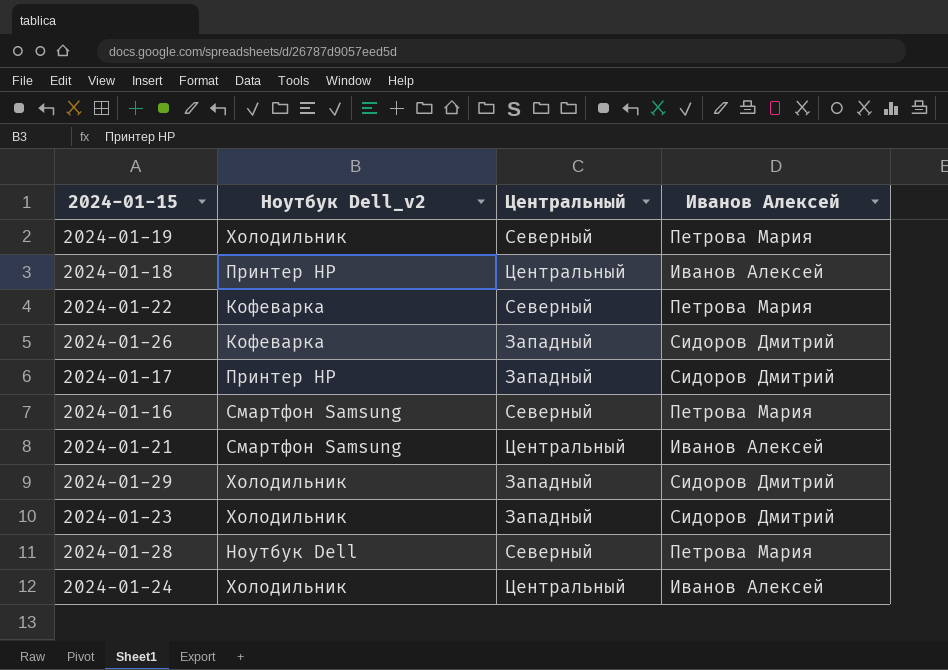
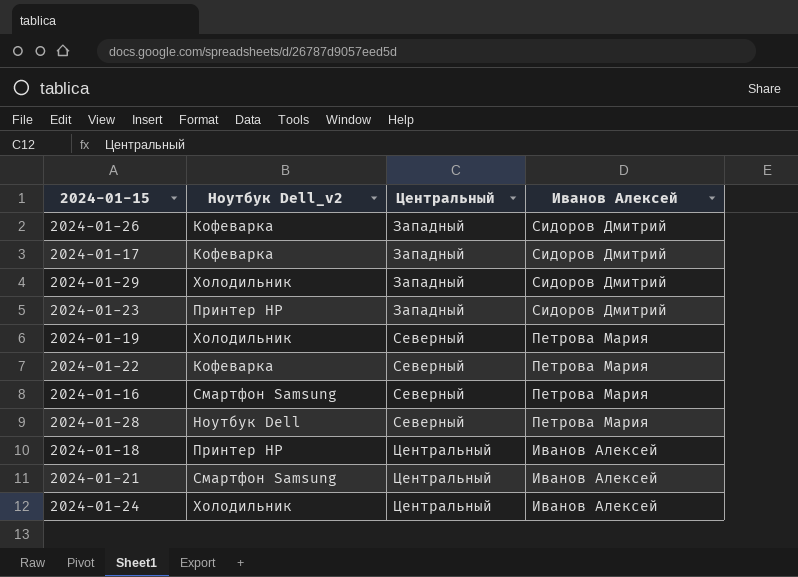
row order: none -> Центральный ascending
2024-01-17 | Ноутбук Dell_v2: Принтер HP -> Кофеварка
2024-01-23 | Ноутбук Dell_v2: Холодильник -> Принтер HP

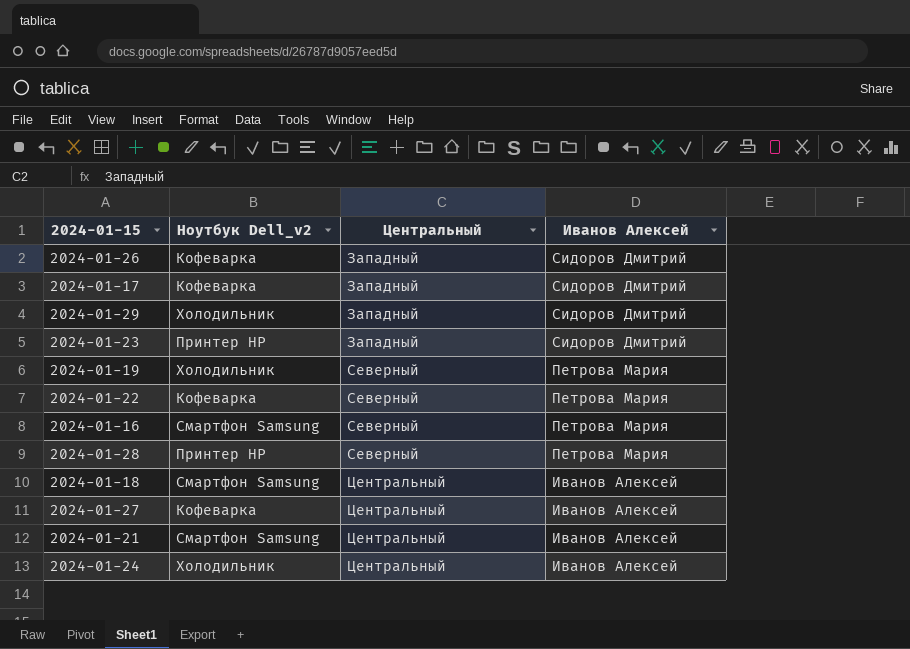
2024-01-28 | Ноутбук Dell_v2: Ноутбук Dell -> Принтер HP
2024-01-18 | Ноутбук Dell_v2: Принтер HP -> Смартфон Samsung
row 2024-01-27: none -> Кофеварка | Центральный | Иванов Алексей

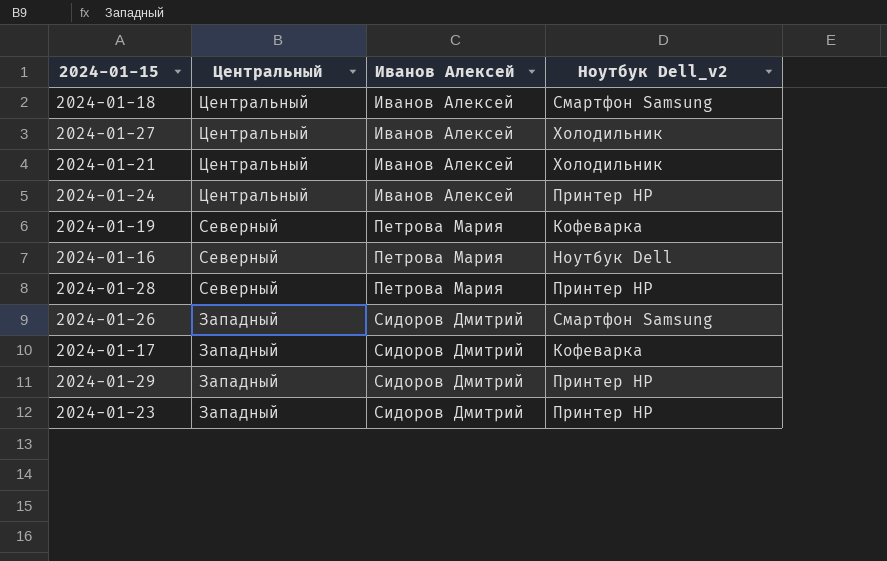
row order: Центральный ascending -> Центральный descending
column Ноутбук Dell_v2 | position: 2 -> 4
row 2024-01-22: Кофеварка | Северный | Петрова Мария -> none
2024-01-27 | Ноутбук Dell_v2: Кофеварка -> Холодильник
2024-01-21 | Ноутбук Dell_v2: Смартфон Samsung -> Холодильник
2024-01-24 | Ноутбук Dell_v2: Холодильник -> Принтер HP
2024-01-19 | Ноутбук Dell_v2: Холодильник -> Кофеварка
2024-01-16 | Ноутбук Dell_v2: Смартфон Samsung -> Ноутбук Dell
2024-01-26 | Ноутбук Dell_v2: Кофеварка -> Смартфон Samsung
2024-01-29 | Ноутбук Dell_v2: Холодильник -> Принтер HP

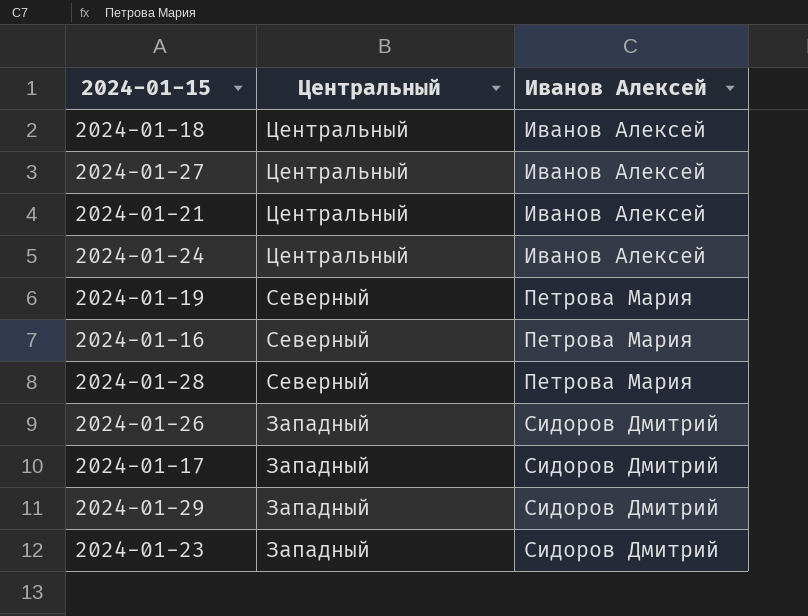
column Ноутбук Dell_v2 | position: 4 -> none

